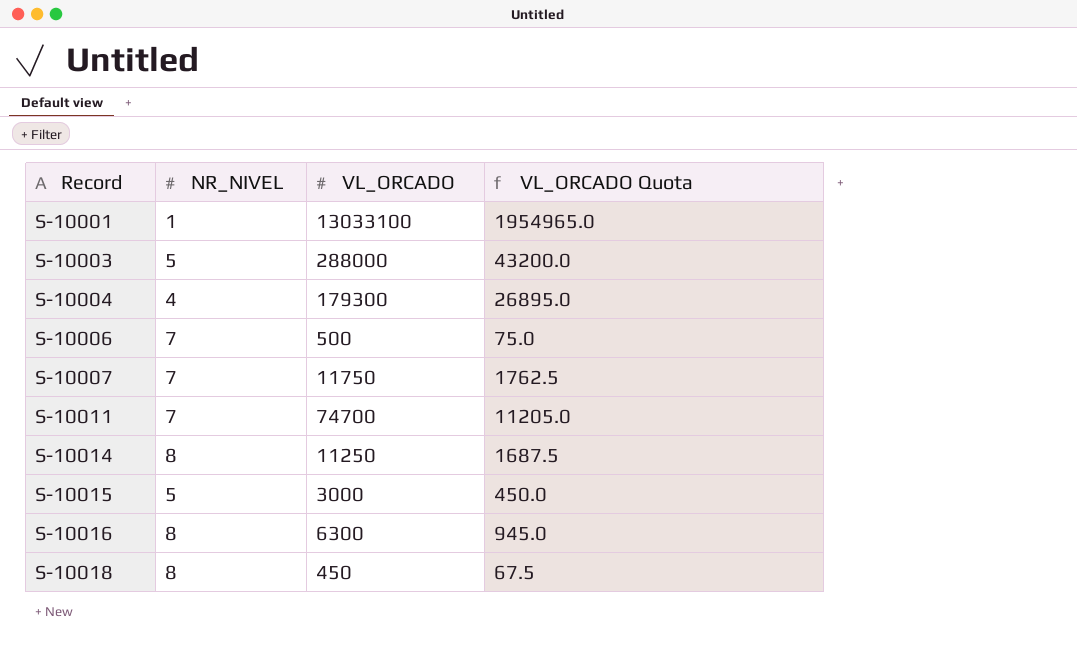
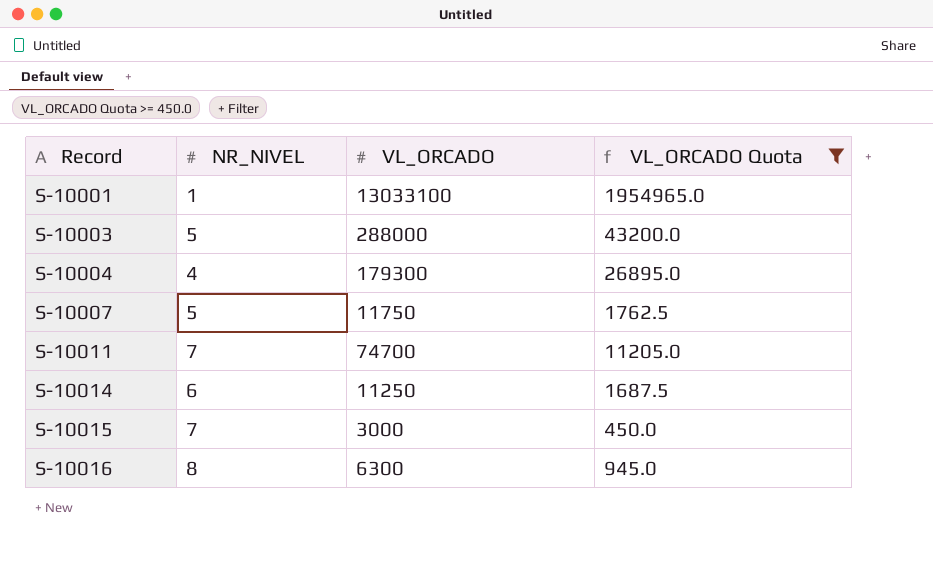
filter: none -> VL_ORCADO Quota >= 450.0
S-10007 | NR_NIVEL: 7 -> 5
S-10014 | NR_NIVEL: 8 -> 6
S-10015 | NR_NIVEL: 5 -> 7

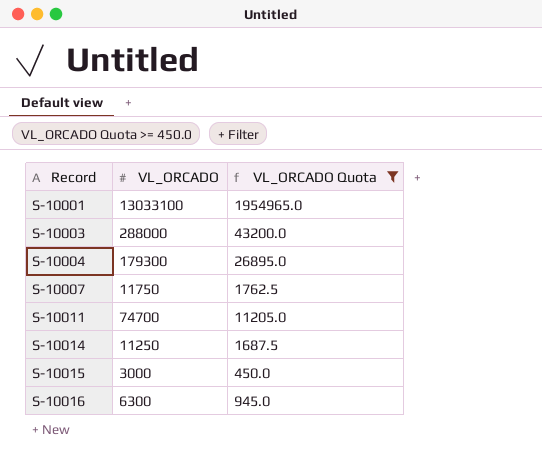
column NR_NIVEL | position: 2 -> none

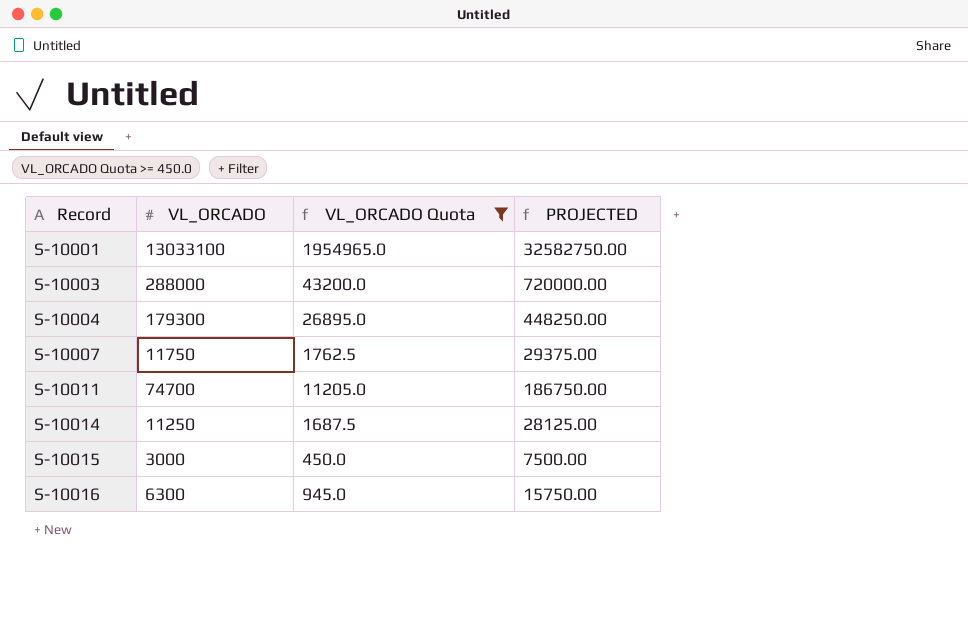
column PROJECTED | formula: none -> [VL_ORCADO] * 2.5

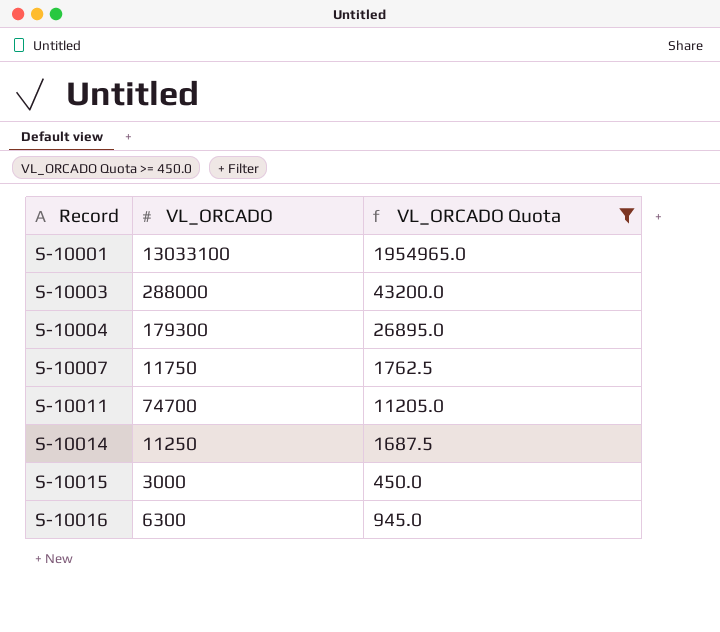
column PROJECTED | formula: [VL_ORCADO] * 2.5 -> none

